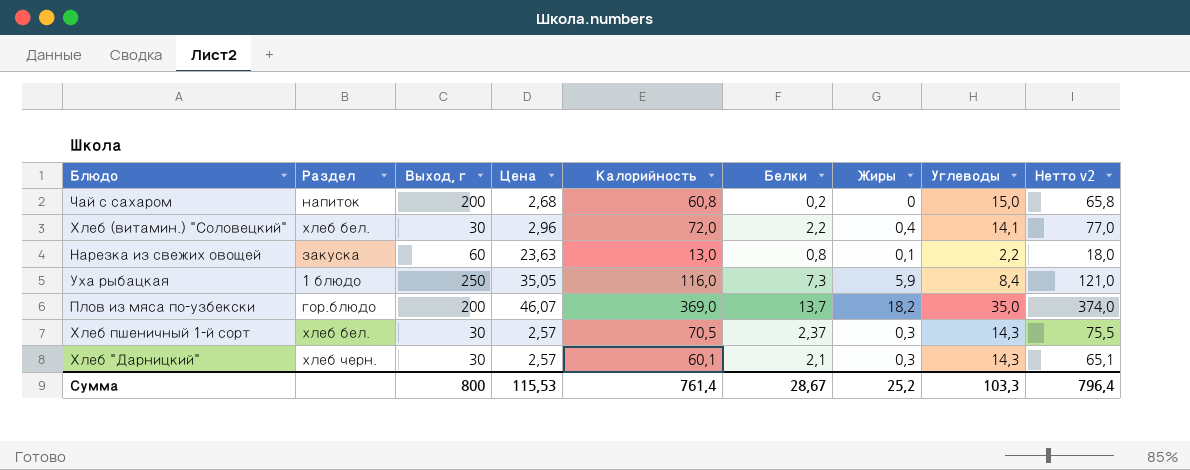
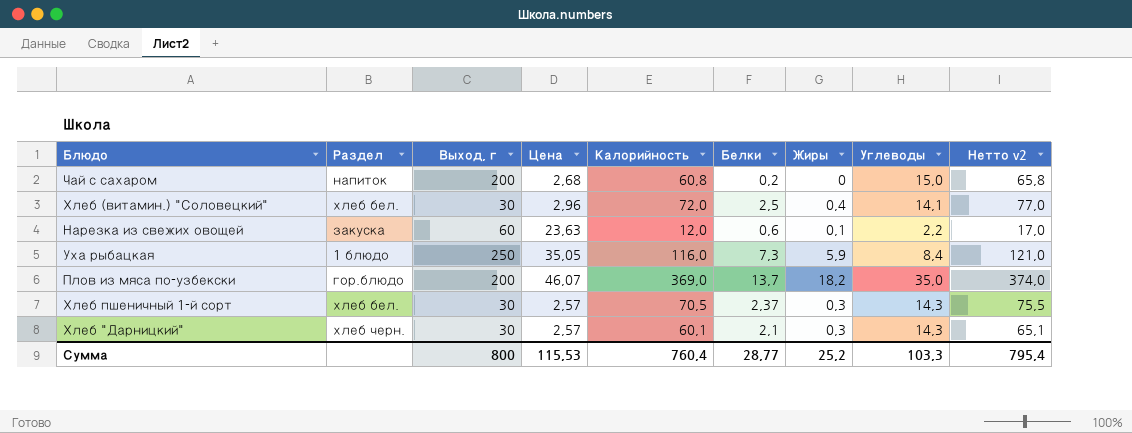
Хлеб (витамин.) "Соловецкий" | Белки: 2,2 -> 2,5
Нарезка из свежих овощей | Калорийность: 13,0 -> 12,0
Нарезка из свежих овощей | Белки: 0,8 -> 0,6
Нарезка из свежих овощей | Нетто v2: 18,0 -> 17,0
Сумма | Калорийность: 761,4 -> 760,4
Сумма | Белки: 28,67 -> 28,77
Сумма | Нетто v2: 796,4 -> 795,4

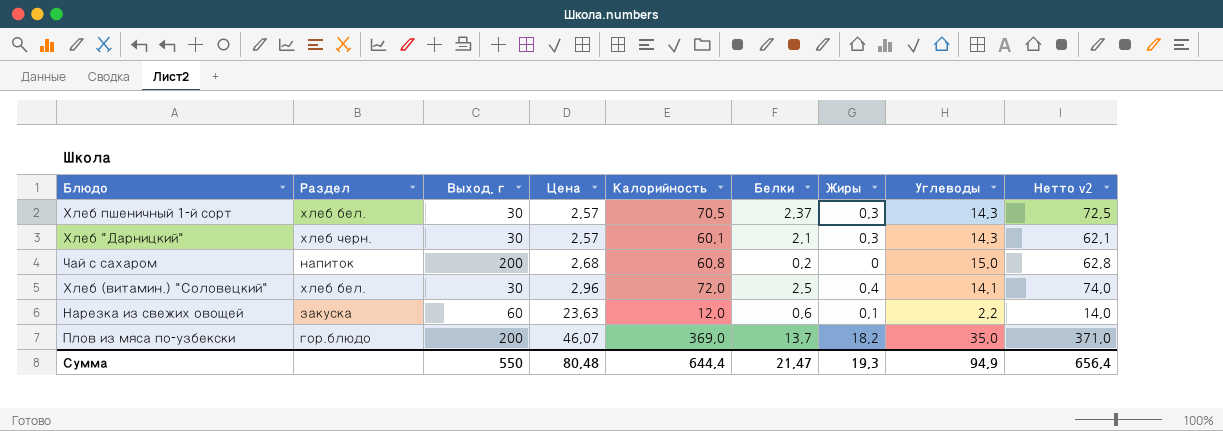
row order: none -> Цена ascending
column Нетто v2 | formula: [Калорийность] + 5 -> [Калорийность] + 2
row Уха рыбацкая: 1 блюдо | 250 | 35,05 | 116,0 | 7,3 | 5,9 | 8,4 | 121,0 -> none
Сумма | Выход, г: 800 -> 550
Сумма | Цена: 115,53 -> 80,48
Сумма | Калорийность: 760,4 -> 644,4
Сумма | Белки: 28,77 -> 21,47
Сумма | Жиры: 25,2 -> 19,3
Сумма | Углеводы: 103,3 -> 94,9
Сумма | Нетто v2: 795,4 -> 656,4

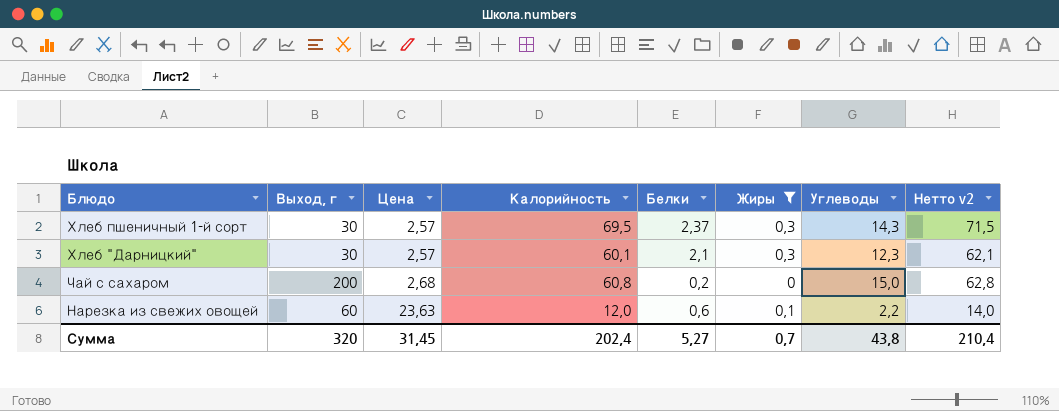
filter: none -> Жиры <= 0,3
column Раздел | position: 2 -> none
Хлеб пшеничный 1-й сорт | Калорийность: 70,5 -> 69,5
Хлеб пшеничный 1-й сорт | Нетто v2: 72,5 -> 71,5
Хлеб "Дарницкий" | Углеводы: 14,3 -> 12,3
Сумма | Выход, г: 550 -> 320
Сумма | Цена: 80,48 -> 31,45
Сумма | Калорийность: 644,4 -> 202,4
Сумма | Белки: 21,47 -> 5,27
Сумма | Жиры: 19,3 -> 0,7
Сумма | Углеводы: 94,9 -> 43,8
Сумма | Нетто v2: 656,4 -> 210,4

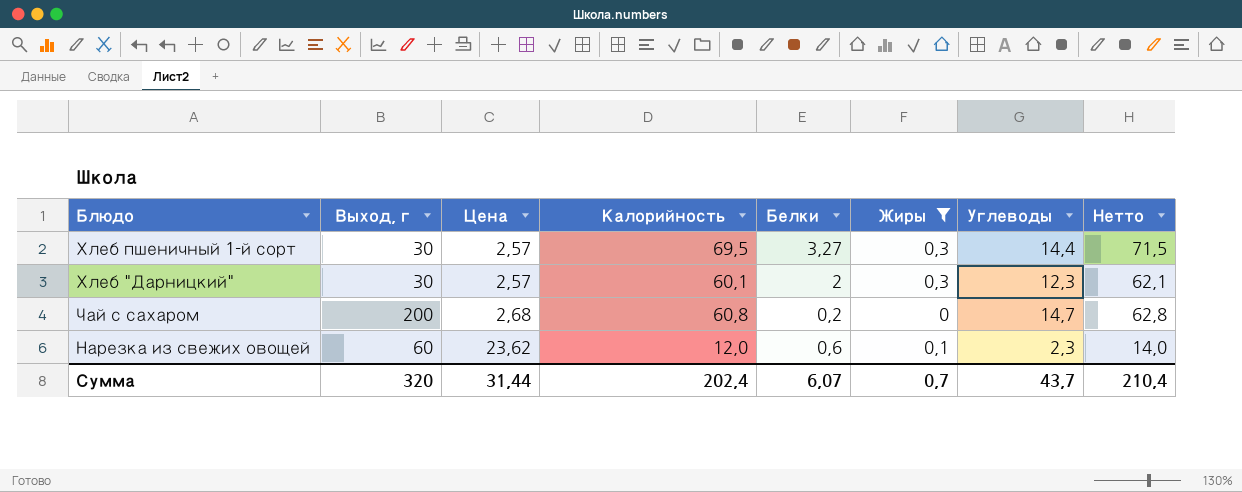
column name: Нетто v2 -> Нетто
Хлеб пшеничный 1-й сорт | Белки: 2,37 -> 3,27
Хлеб пшеничный 1-й сорт | Углеводы: 14,3 -> 14,4
Хлеб "Дарницкий" | Белки: 2,1 -> 2
Чай с сахаром | Углеводы: 15,0 -> 14,7
Нарезка из свежих овощей | Цена: 23,63 -> 23,62
Нарезка из свежих овощей | Углеводы: 2,2 -> 2,3
Сумма | Цена: 31,45 -> 31,44
Сумма | Белки: 5,27 -> 6,07
Сумма | Углеводы: 43,8 -> 43,7

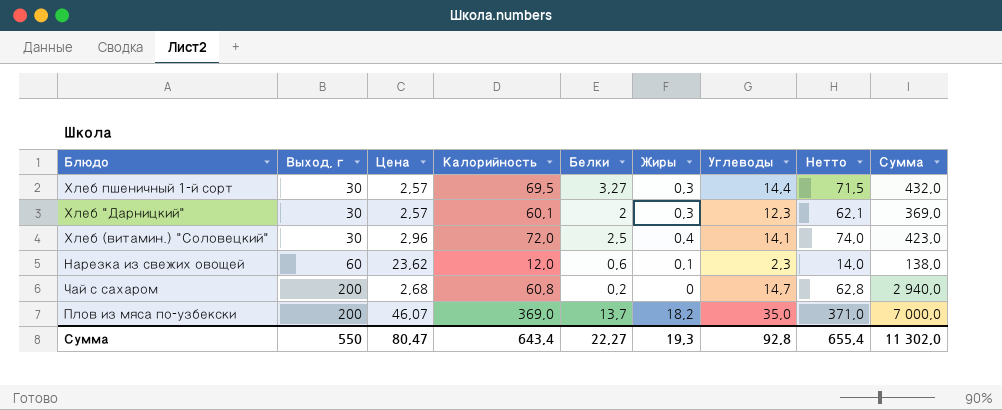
filter: Жиры <= 0,3 -> none
row order: Цена ascending -> Выход, г ascending
column Сумма | formula: none -> [Выход, г] * [Углеводы]
Сумма | Выход, г: 320 -> 550
Сумма | Цена: 31,44 -> 80,47
Сумма | Калорийность: 202,4 -> 643,4
Сумма | Белки: 6,07 -> 22,27
Сумма | Жиры: 0,7 -> 19,3
Сумма | Углеводы: 43,7 -> 92,8
Сумма | Нетто: 210,4 -> 655,4

